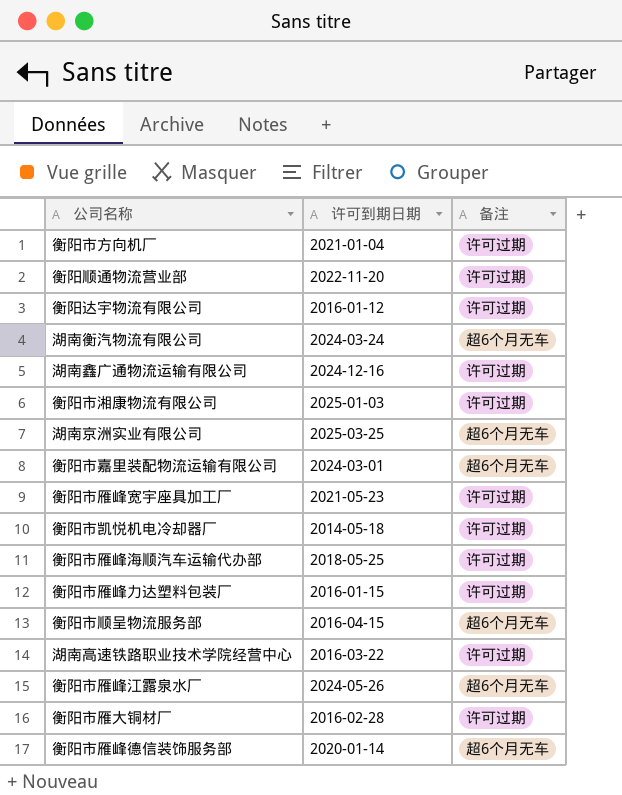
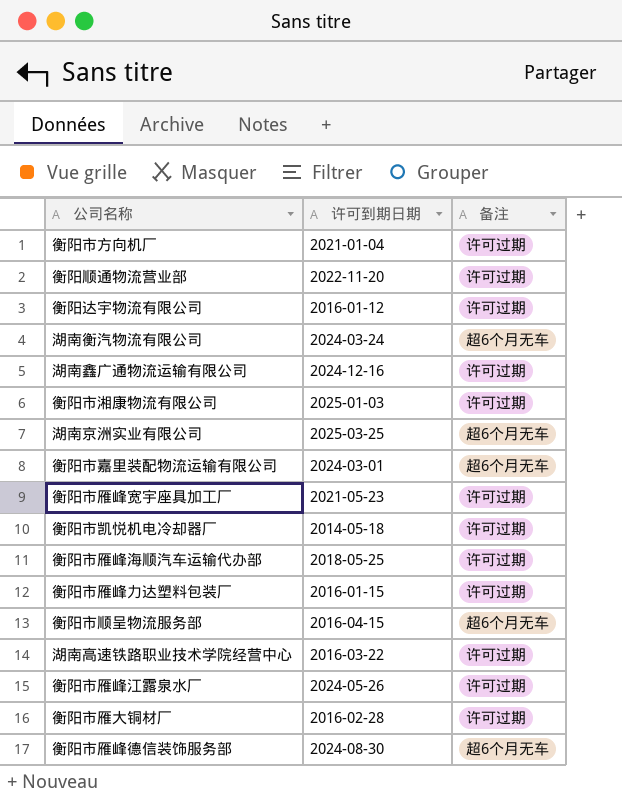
衡阳市雁峰江露泉水厂 | 备注: 超6个月无车 -> 许可过期
衡阳市雁峰德信装饰服务部 | 许可到期日期: 2020-01-14 -> 2024-08-30

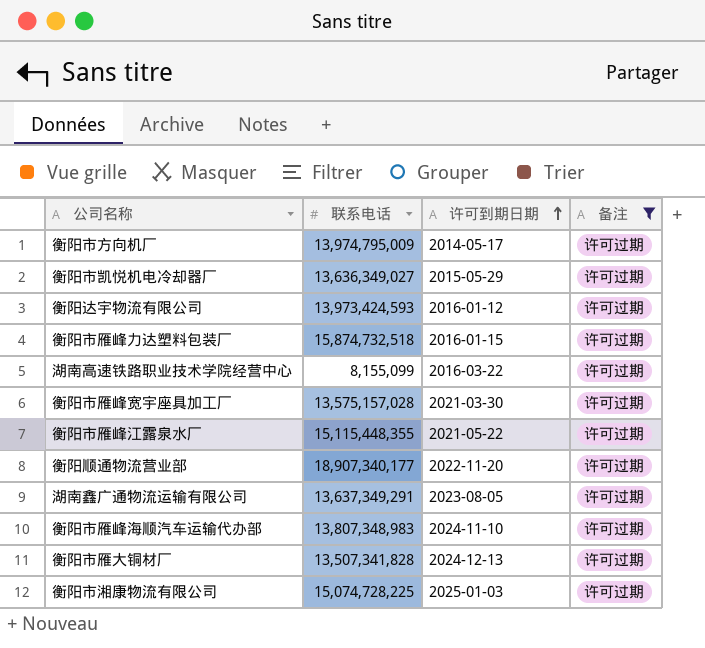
filter: none -> 备注 = 许可过期
row order: none -> 许可到期日期 ascending
column 联系电话 | position: none -> 2
衡阳市方向机厂 | 许可到期日期: 2021-01-04 -> 2014-05-17
衡阳市凯悦机电冷却器厂 | 许可到期日期: 2014-05-18 -> 2015-05-29
衡阳市雁峰宽宇座具加工厂 | 许可到期日期: 2021-05-23 -> 2021-03-30
衡阳市雁峰江露泉水厂 | 许可到期日期: 2024-05-26 -> 2021-05-22
湖南鑫广通物流运输有限公司 | 许可到期日期: 2024-12-16 -> 2023-08-05
衡阳市雁峰海顺汽车运输代办部 | 许可到期日期: 2018-05-25 -> 2024-11-10
衡阳市雁大铜材厂 | 许可到期日期: 2016-02-28 -> 2024-12-13

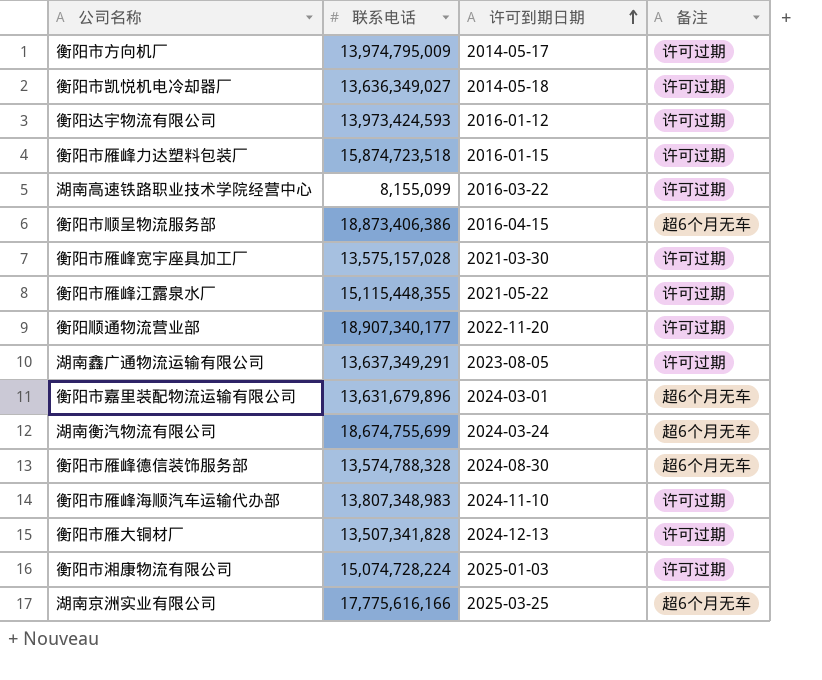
filter: 备注 = 许可过期 -> none
衡阳市凯悦机电冷却器厂 | 许可到期日期: 2015-05-29 -> 2014-05-18
衡阳市雁峰力达塑料包装厂 | 联系电话: 15,874,732,518 -> 15,874,723,518
衡阳市湘康物流有限公司 | 联系电话: 15,074,728,225 -> 15,074,728,224

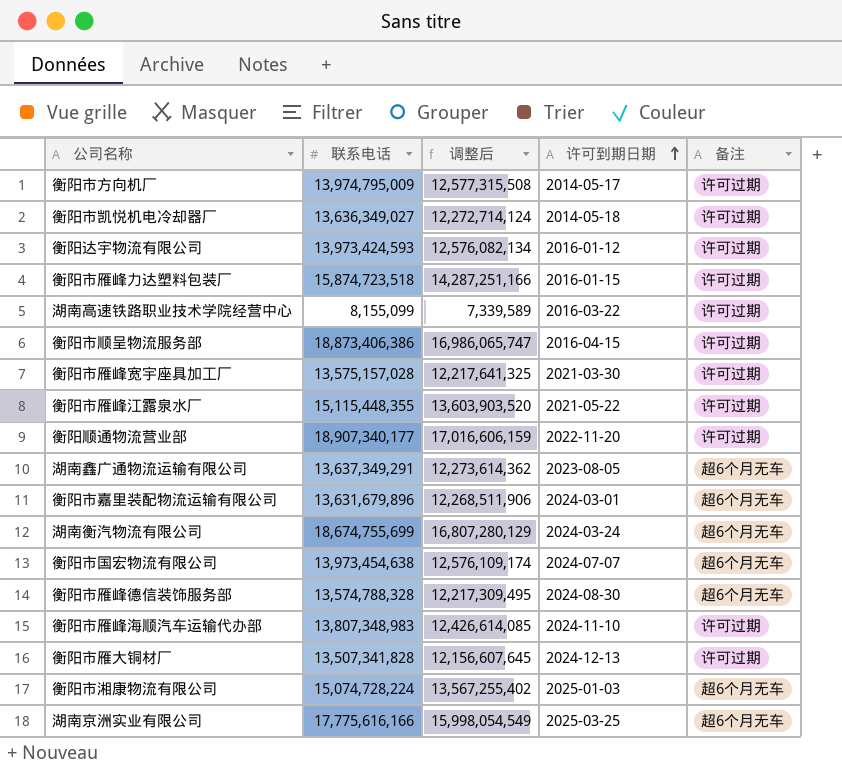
column 调整后 | formula: none -> [联系电话] * 0.9
衡阳市顺呈物流服务部 | 备注: 超6个月无车 -> 许可过期
湖南鑫广通物流运输有限公司 | 备注: 许可过期 -> 超6个月无车
row 衡阳市国宏物流有限公司: none -> 13,973,454,638 | 12,576,109,174 | 2024-07-07 | 超6个月无车
衡阳市湘康物流有限公司 | 备注: 许可过期 -> 超6个月无车

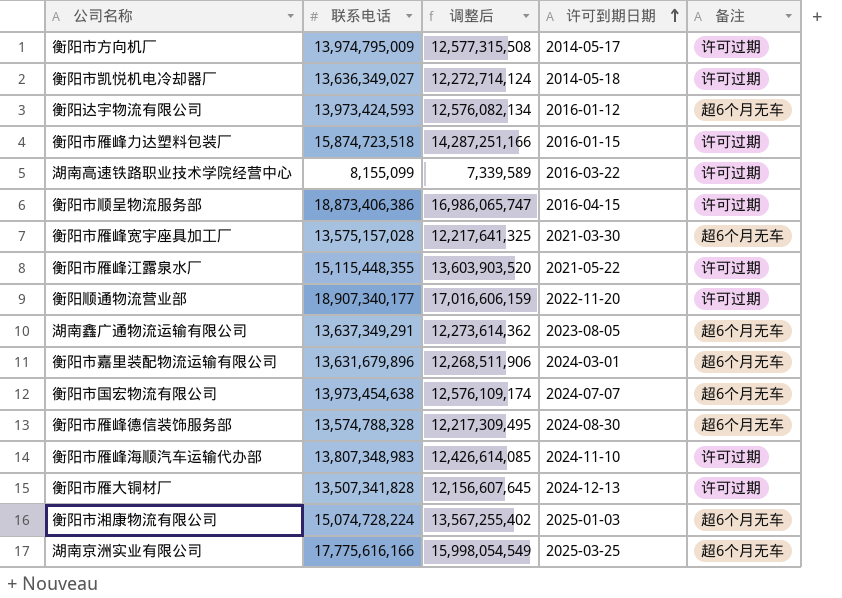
row 湖南衡汽物流有限公司: 18,674,755,699 | 16,807,280,129 | 2024-03-24 | 超6个月无车 -> none
衡阳达宇物流有限公司 | 备注: 许可过期 -> 超6个月无车
衡阳市雁峰宽宇座具加工厂 | 备注: 许可过期 -> 超6个月无车

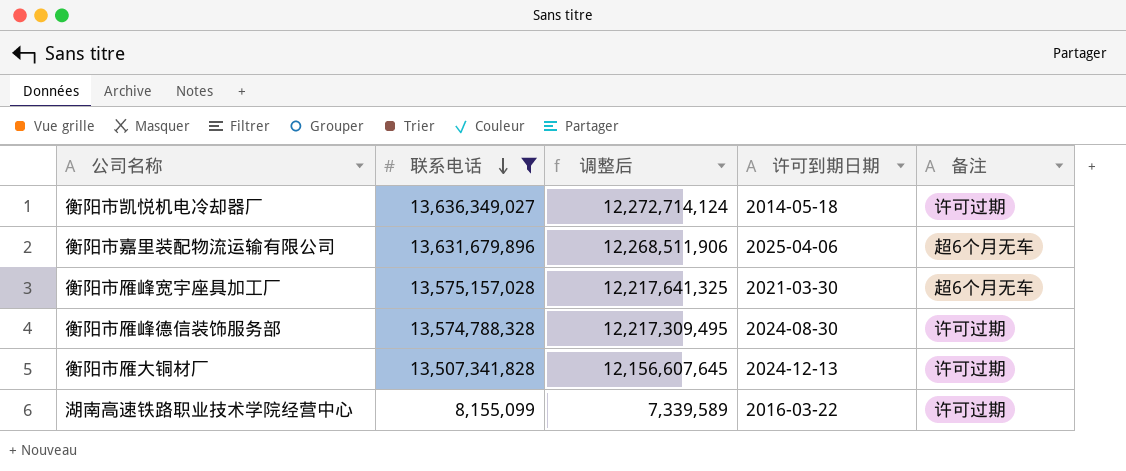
filter: none -> 联系电话 <= 13,636,349,027
row order: 许可到期日期 ascending -> 联系电话 descending
衡阳市嘉里装配物流运输有限公司 | 许可到期日期: 2024-03-01 -> 2025-04-06
衡阳市雁峰德信装饰服务部 | 备注: 超6个月无车 -> 许可过期

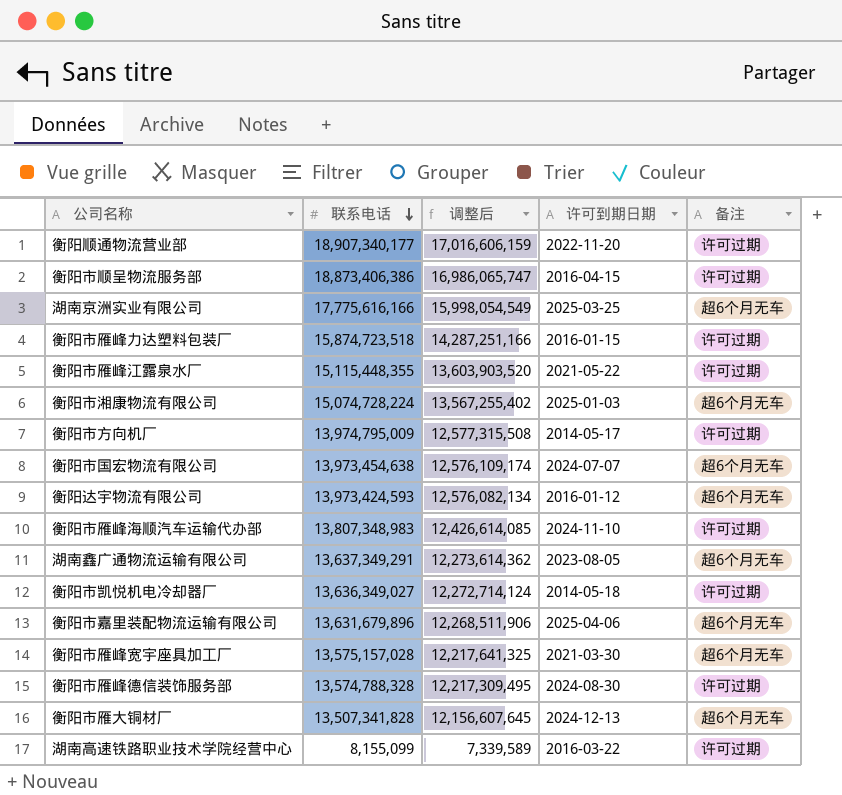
filter: 联系电话 <= 13,636,349,027 -> none
衡阳市雁大铜材厂 | 备注: 许可过期 -> 超6个月无车

